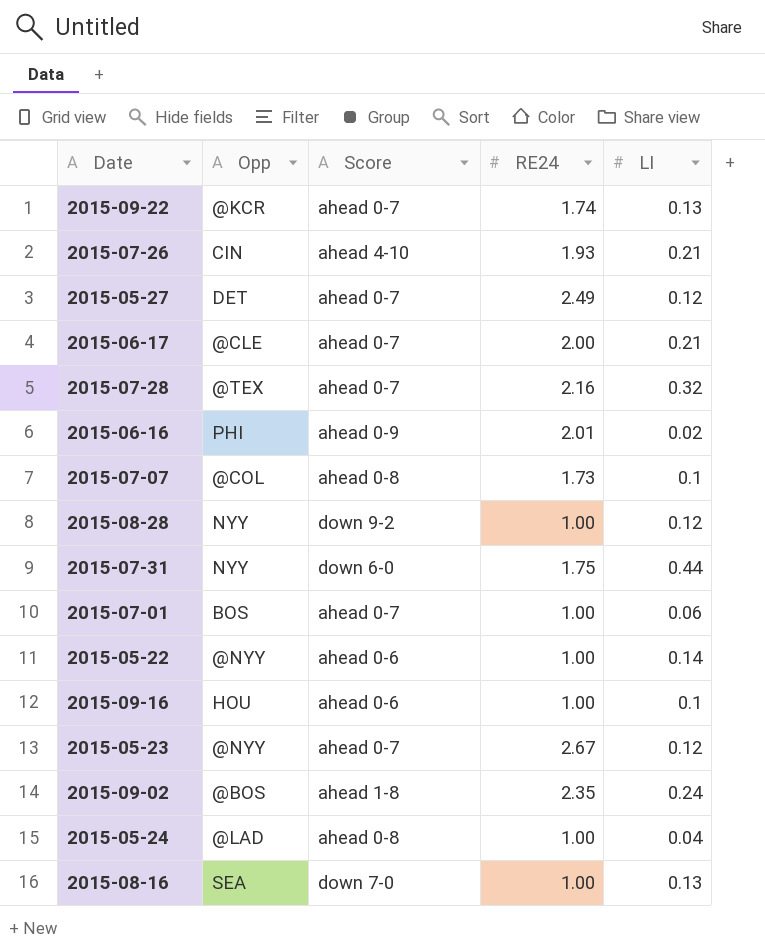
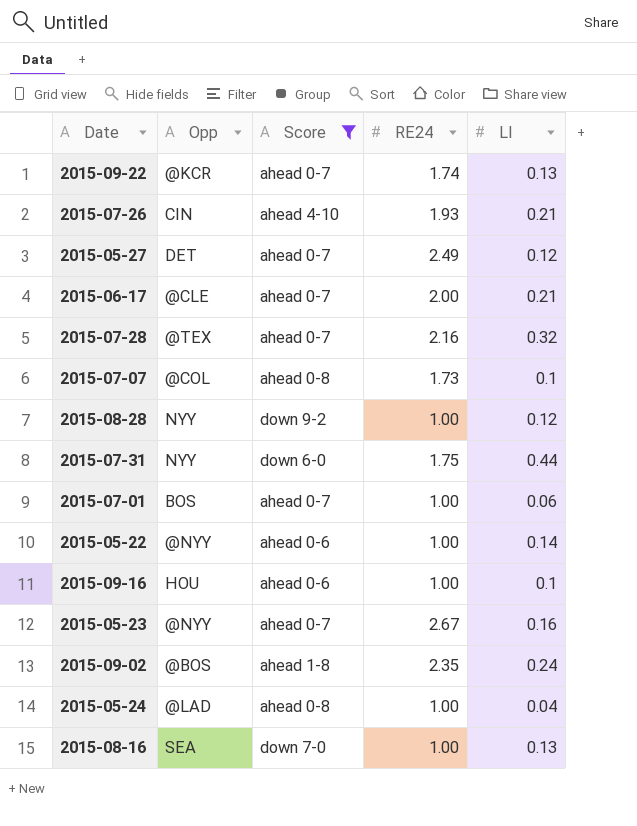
filter: none -> Score != ahead 0-9
2015-05-23 | LI: 0.12 -> 0.16

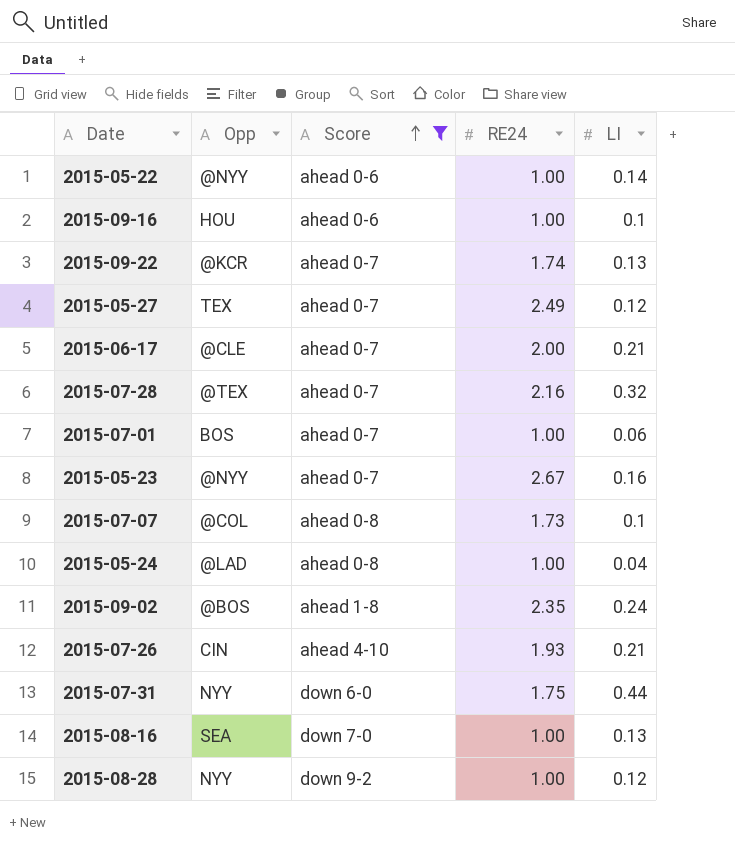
row order: none -> Score ascending
2015-05-27 | Opp: DET -> TEX

